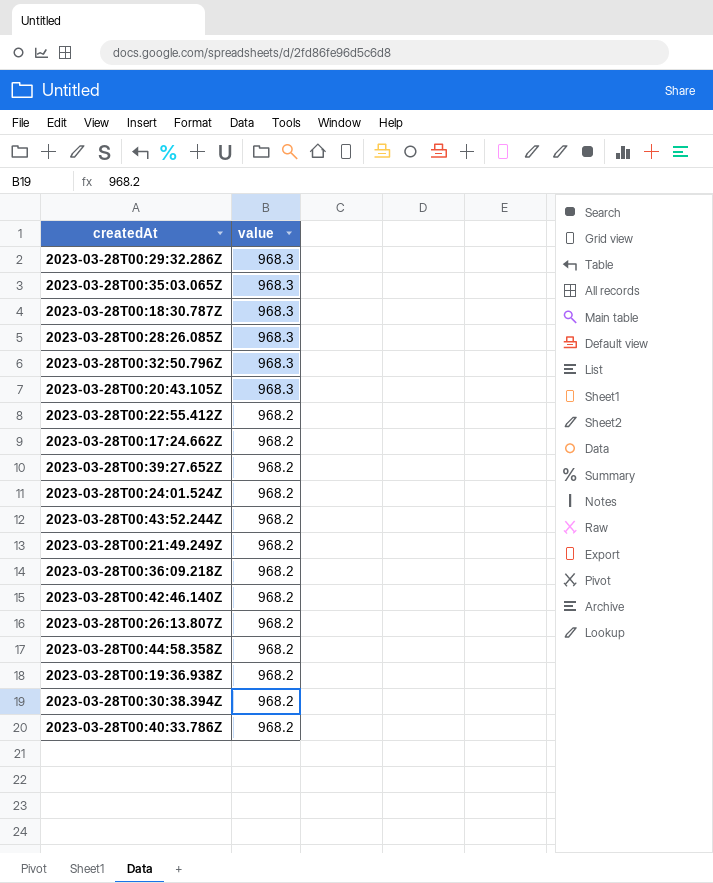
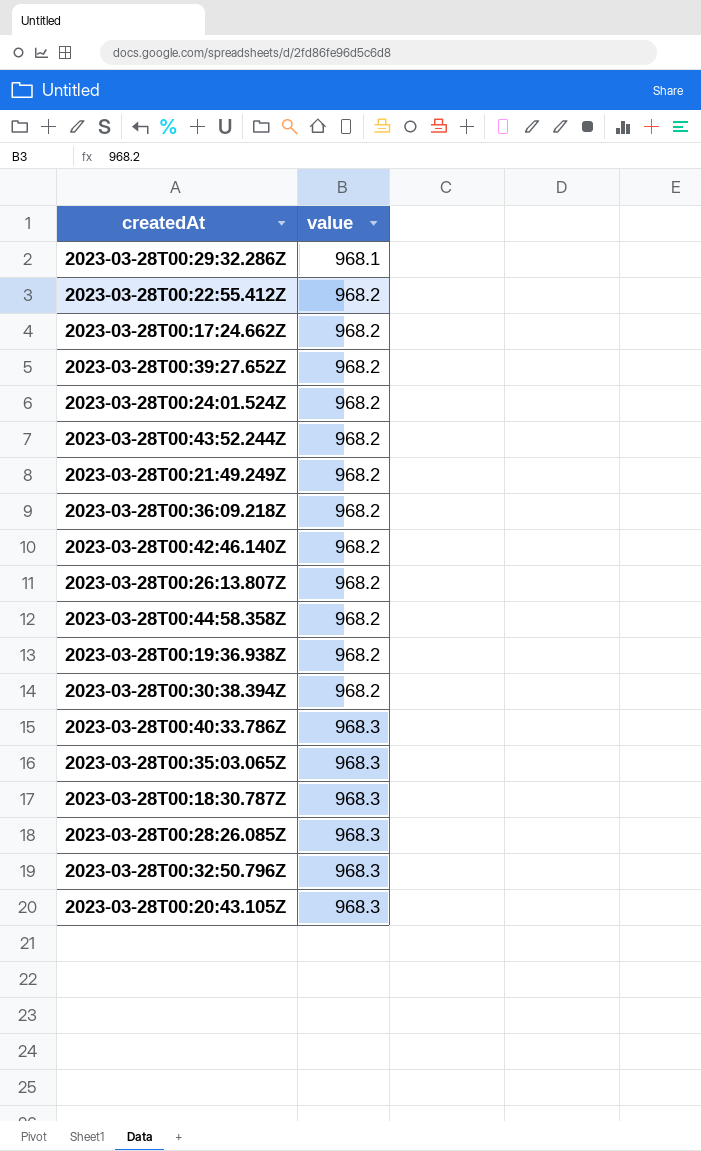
row order: value descending -> value ascending
2023-03-28T00:29:32.286Z | value: 968.3 -> 968.1
2023-03-28T00:40:33.786Z | value: 968.2 -> 968.3

